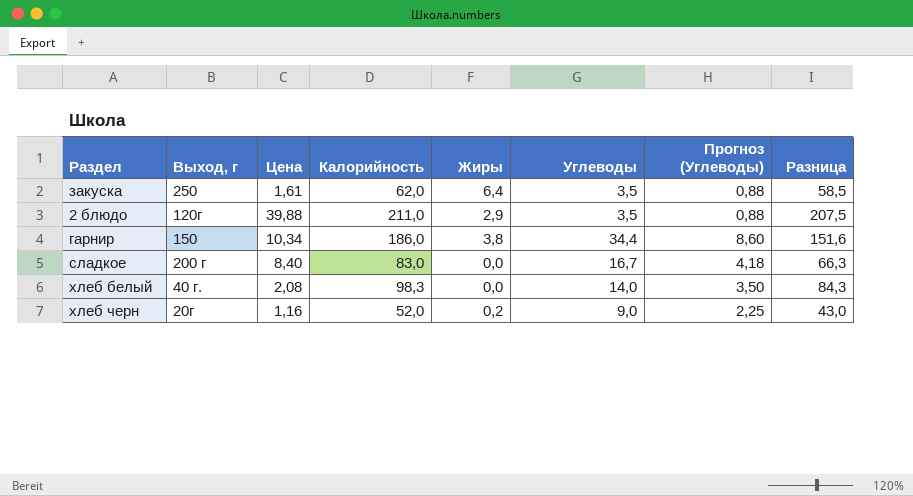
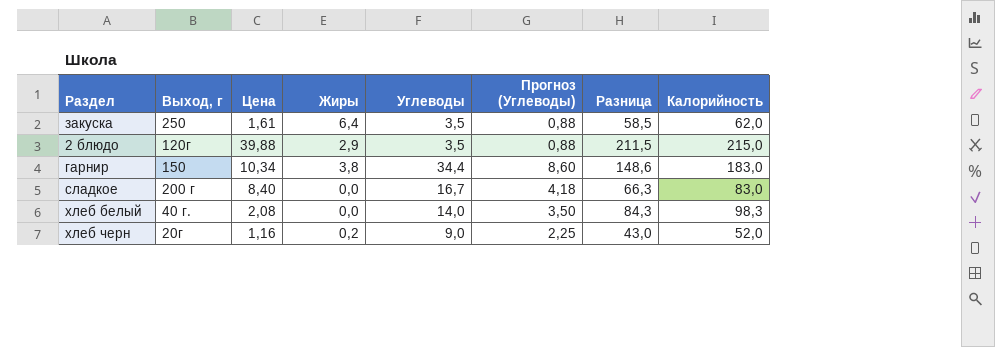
column Калорийность | position: 4 -> 8
2 блюдо | Разница: 207,5 -> 211,5
2 блюдо | Калорийность: 211,0 -> 215,0
гарнир | Разница: 151,6 -> 148,6
гарнир | Калорийность: 186,0 -> 183,0

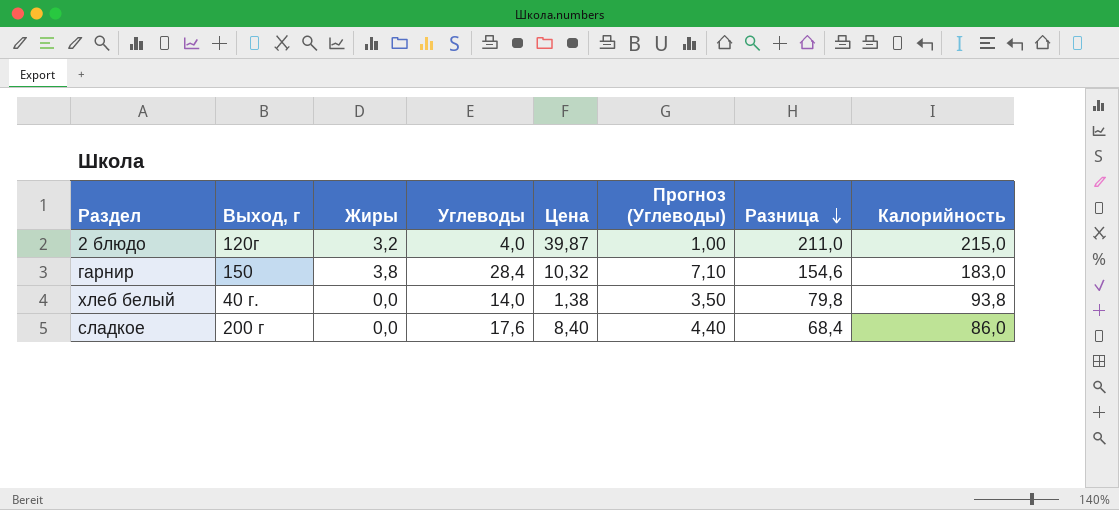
row order: none -> Разница descending
column Цена | position: 3 -> 5
row закуска: 250 | 1,61 | 6,4 | 3,5 | 0,88 | 58,5 | 62,0 -> none
row хлеб черн: 20г | 1,16 | 0,2 | 9,0 | 2,25 | 43,0 | 52,0 -> none
2 блюдо | Жиры: 2,9 -> 3,2
2 блюдо | Углеводы: 3,5 -> 4,0
2 блюдо | Цена: 39,88 -> 39,87
2 блюдо | Прогноз (Углеводы): 0,88 -> 1,00
2 блюдо | Разница: 211,5 -> 211,0
гарнир | Углеводы: 34,4 -> 28,4
гарнир | Цена: 10,34 -> 10,32
гарнир | Прогноз (Углеводы): 8,60 -> 7,10
гарнир | Разница: 148,6 -> 154,6
хлеб белый | Цена: 2,08 -> 1,38
хлеб белый | Разница: 84,3 -> 79,8
хлеб белый | Калорийность: 98,3 -> 93,8
сладкое | Углеводы: 16,7 -> 17,6
сладкое | Прогноз (Углеводы): 4,18 -> 4,40
сладкое | Разница: 66,3 -> 68,4
сладкое | Калорийность: 83,0 -> 86,0

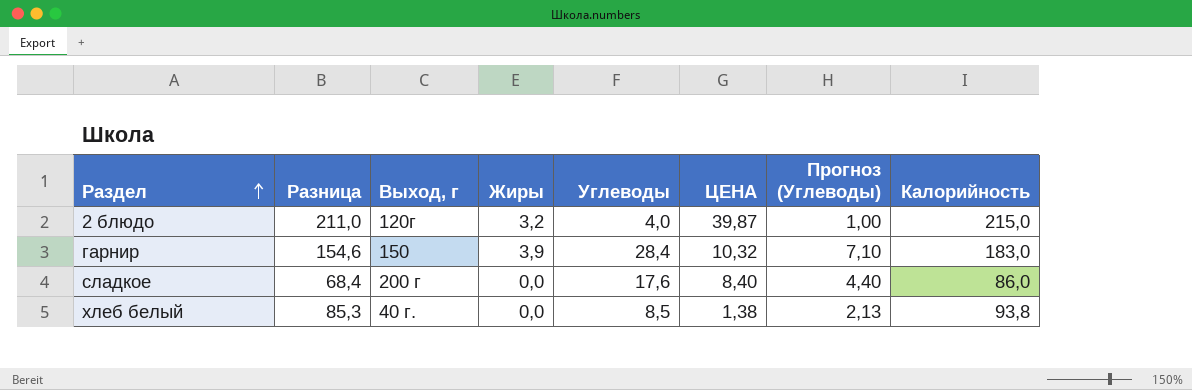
row order: Разница descending -> Раздел ascending
column Разница | position: 7 -> 2
column name: Цена -> ЦЕНА
гарнир | Жиры: 3,8 -> 3,9
хлеб белый | Разница: 79,8 -> 85,3
хлеб белый | Углеводы: 14,0 -> 8,5
хлеб белый | Прогноз (Углеводы): 3,50 -> 2,13

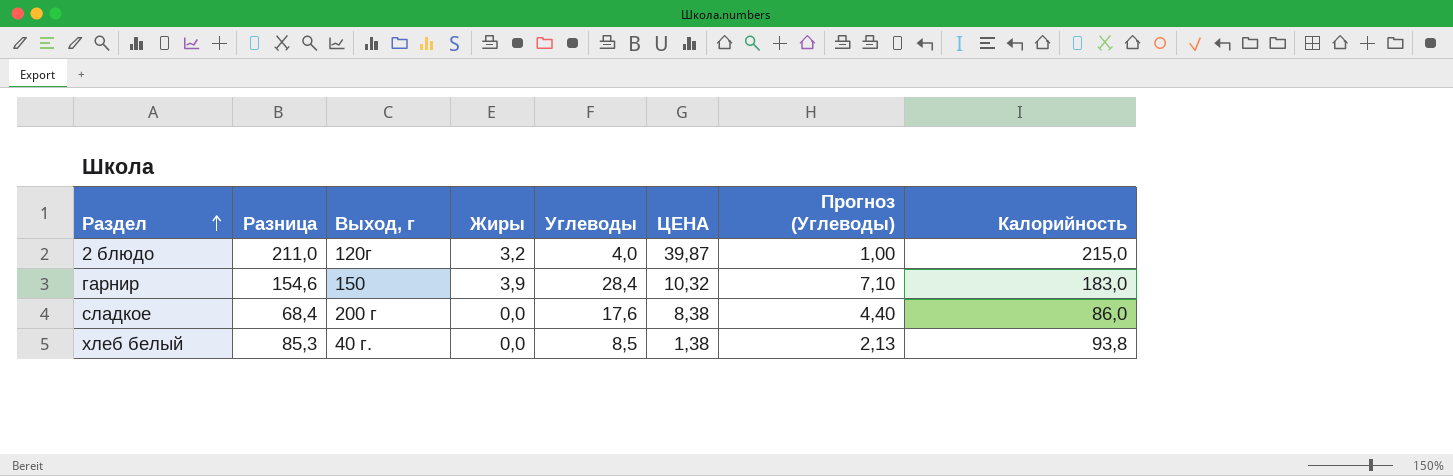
сладкое | ЦЕНА: 8,40 -> 8,38

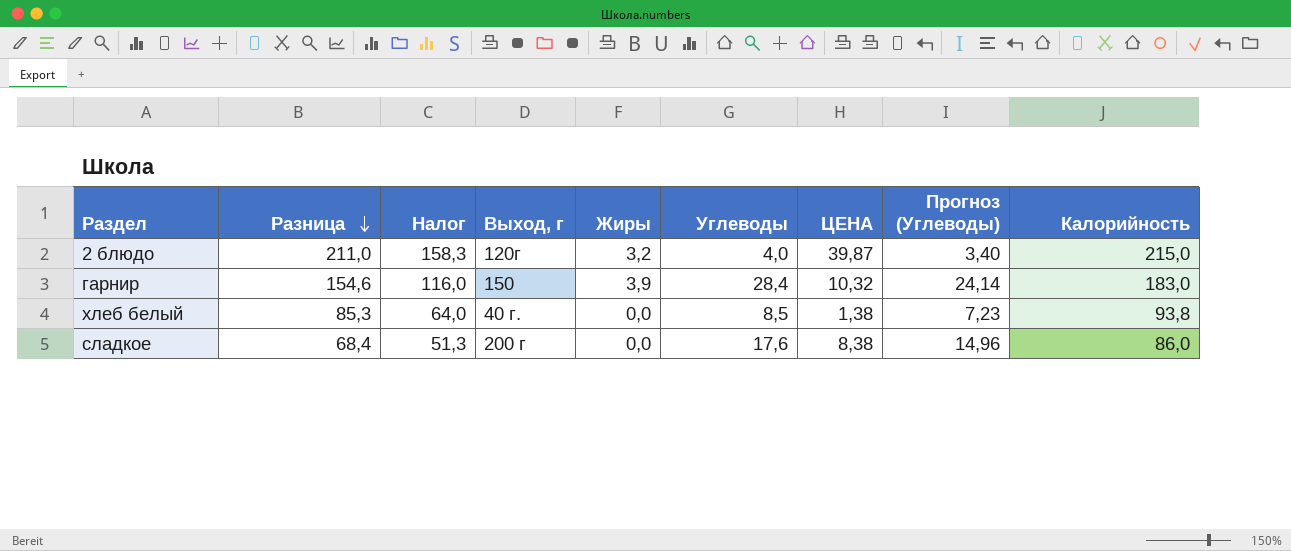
row order: Раздел ascending -> Разница descending
column Налог | formula: none -> [Разница] * 0,75
column Прогноз (Углеводы) | formula: [Углеводы] * 0,25 -> [Углеводы] * 0,85

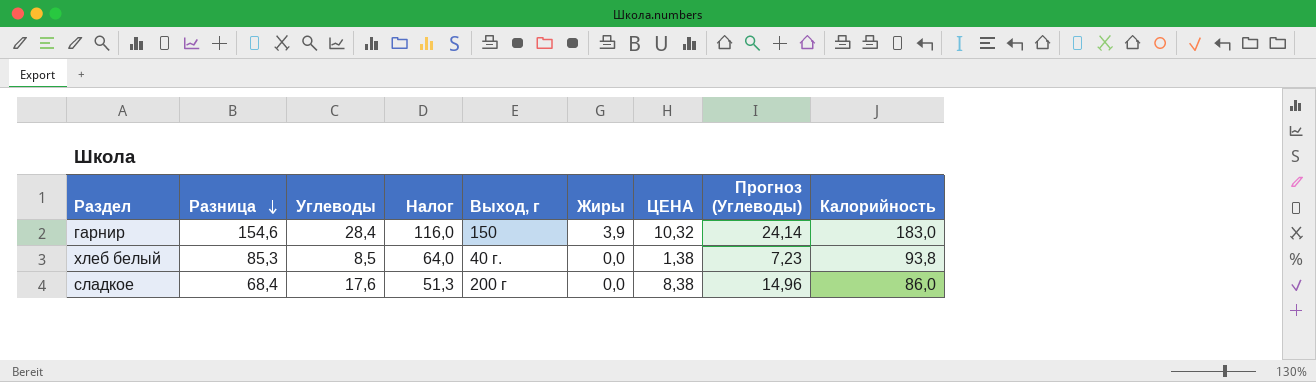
column Углеводы | position: 6 -> 3
row 2 блюдо: 211,0 | 158,3 | 120г | 3,2 | 4,0 | 39,87 | 3,40 | 215,0 -> none

